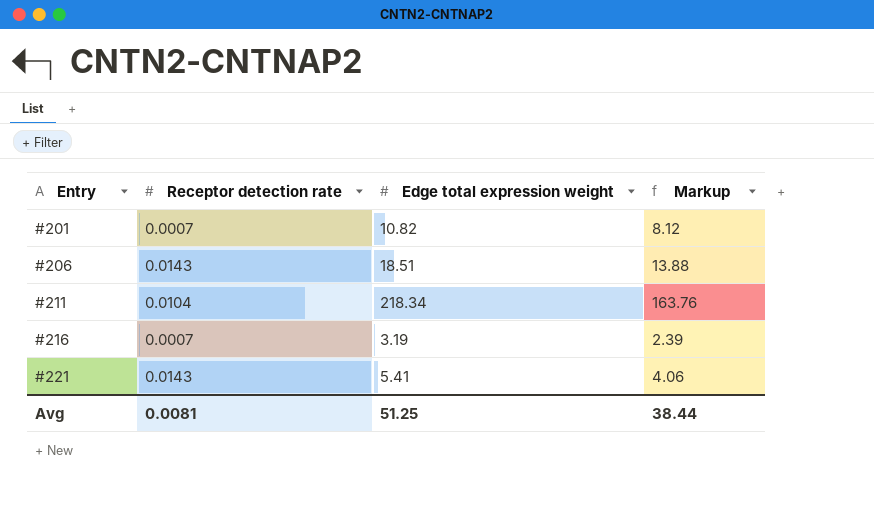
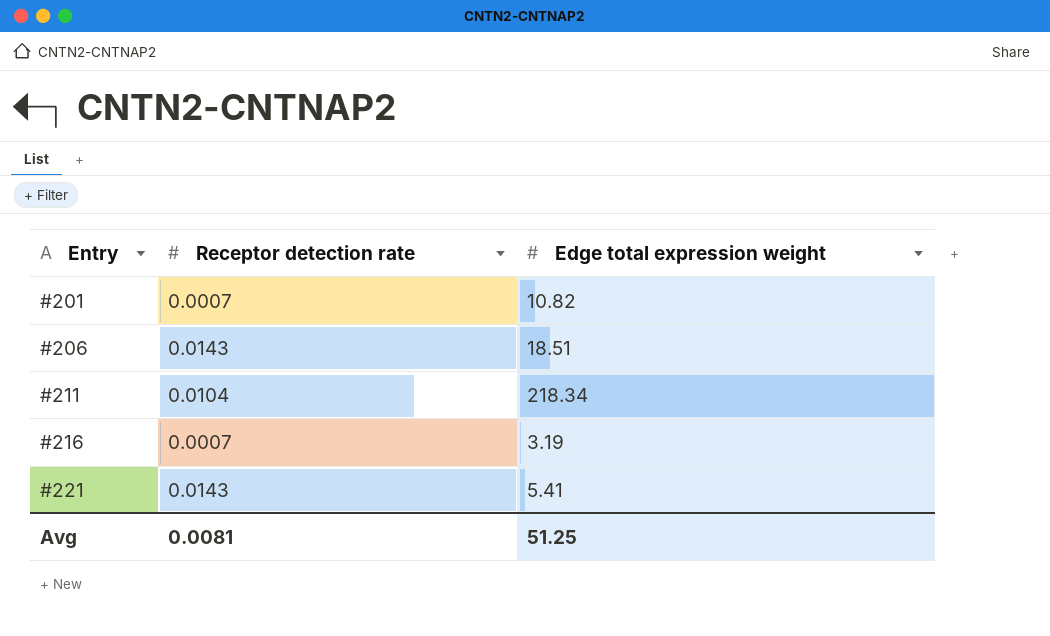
column Markup | formula: [Edge total expression weight] * 0.75 -> none

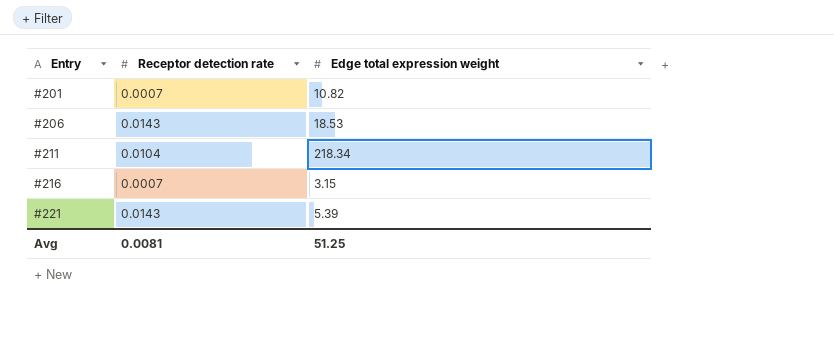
#206 | Edge total expression weight: 18.51 -> 18.53
#216 | Edge total expression weight: 3.19 -> 3.15
#221 | Edge total expression weight: 5.41 -> 5.39

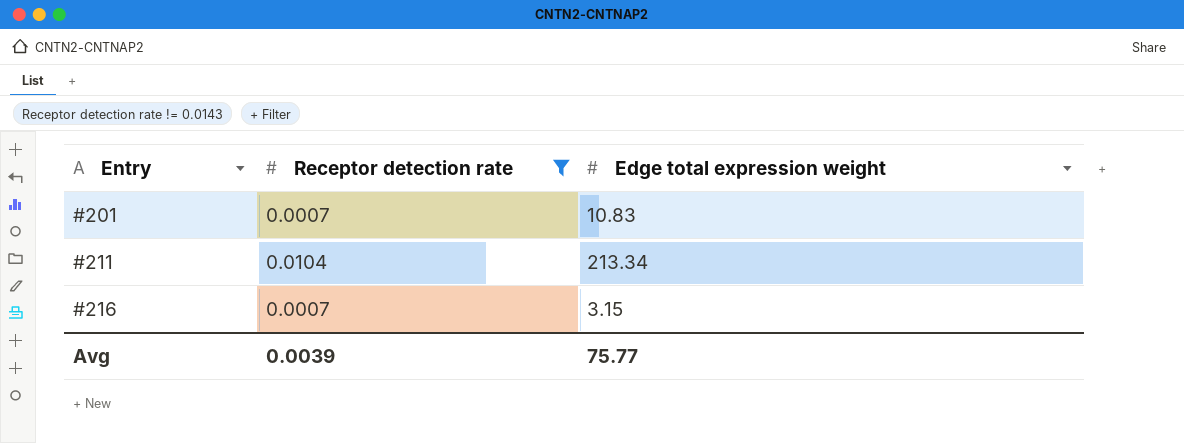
filter: none -> Receptor detection rate != 0.0143
#201 | Edge total expression weight: 10.82 -> 10.83
#211 | Edge total expression weight: 218.34 -> 213.34
Avg | Receptor detection rate: 0.0081 -> 0.0039
Avg | Edge total expression weight: 51.25 -> 75.77

